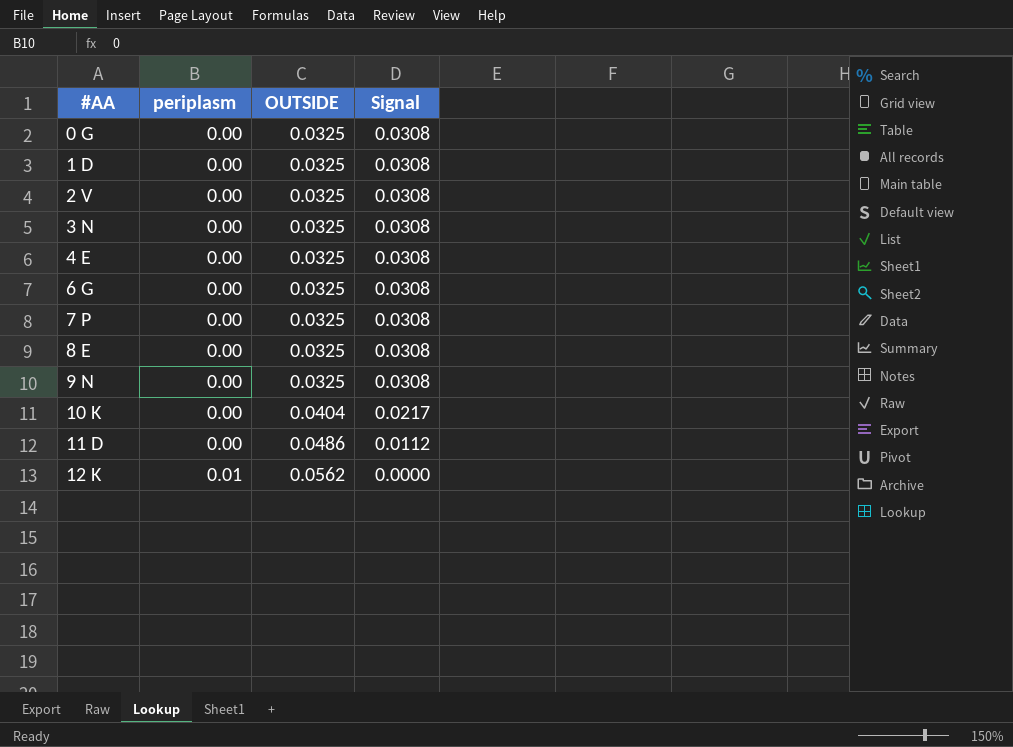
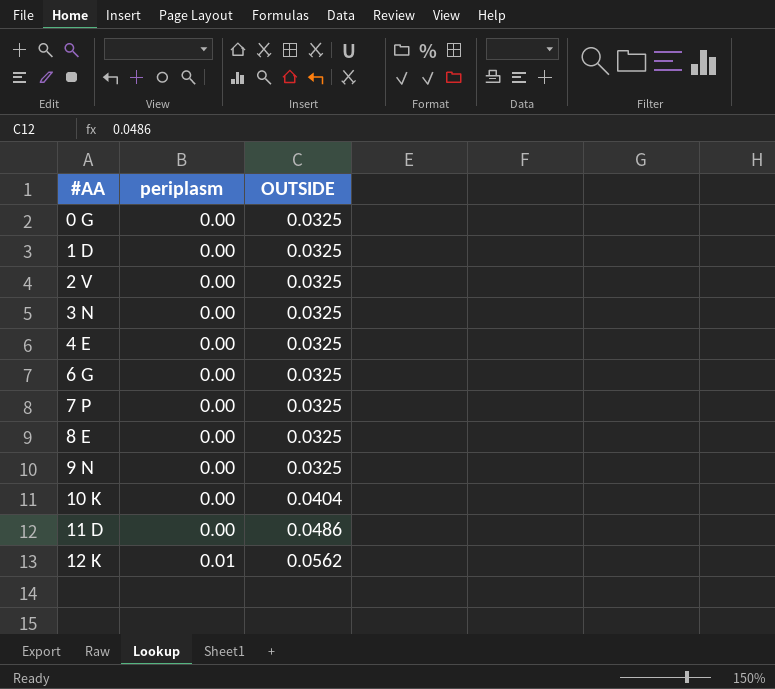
column Signal | position: 4 -> none

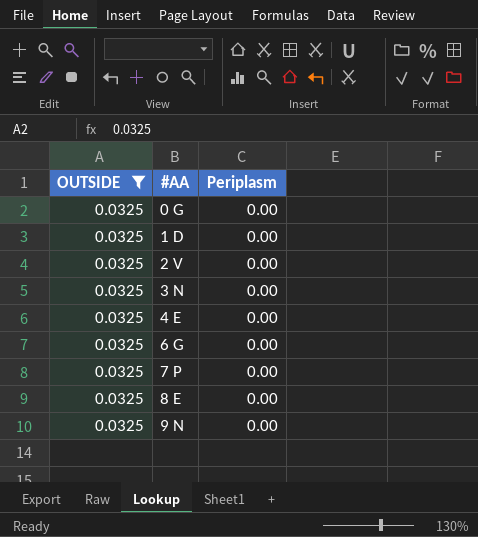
filter: none -> OUTSIDE = 0.0325
column OUTSIDE | position: 3 -> 1
column name: periplasm -> Periplasm

